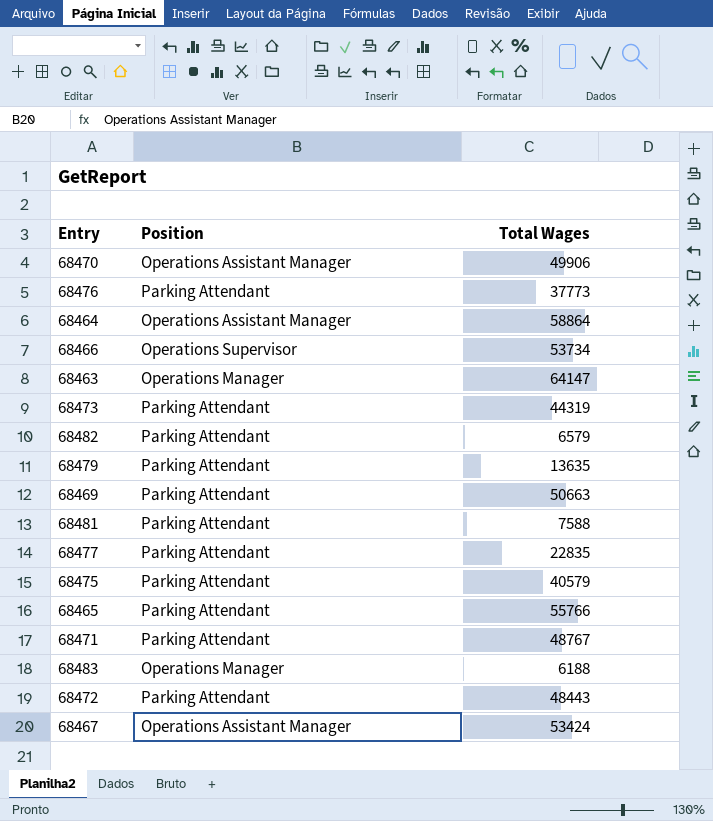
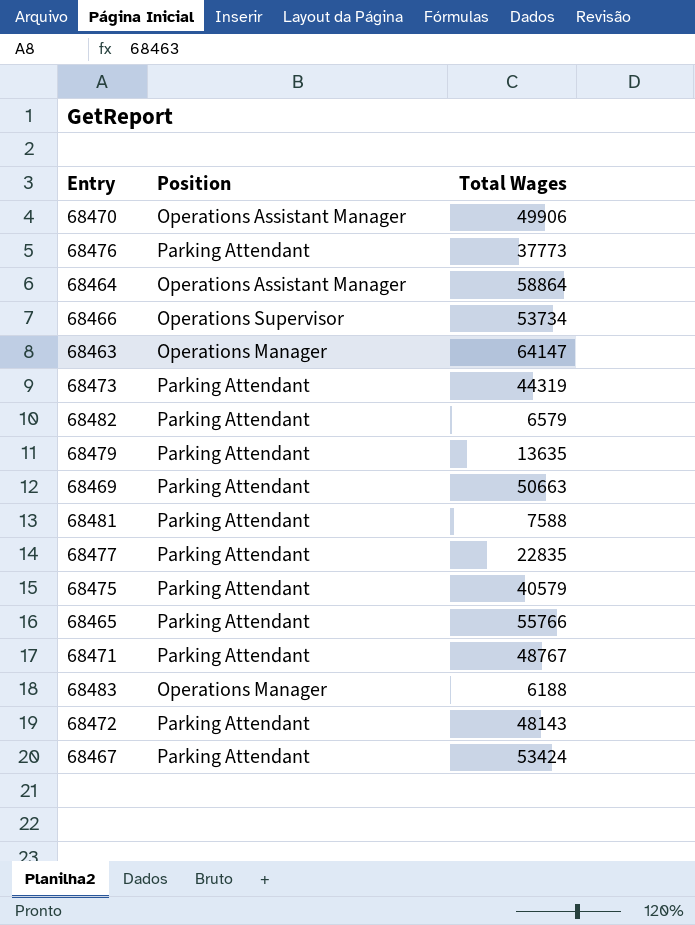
68472 | Total Wages: 48443 -> 48143
68467 | Position: Operations Assistant Manager -> Parking Attendant

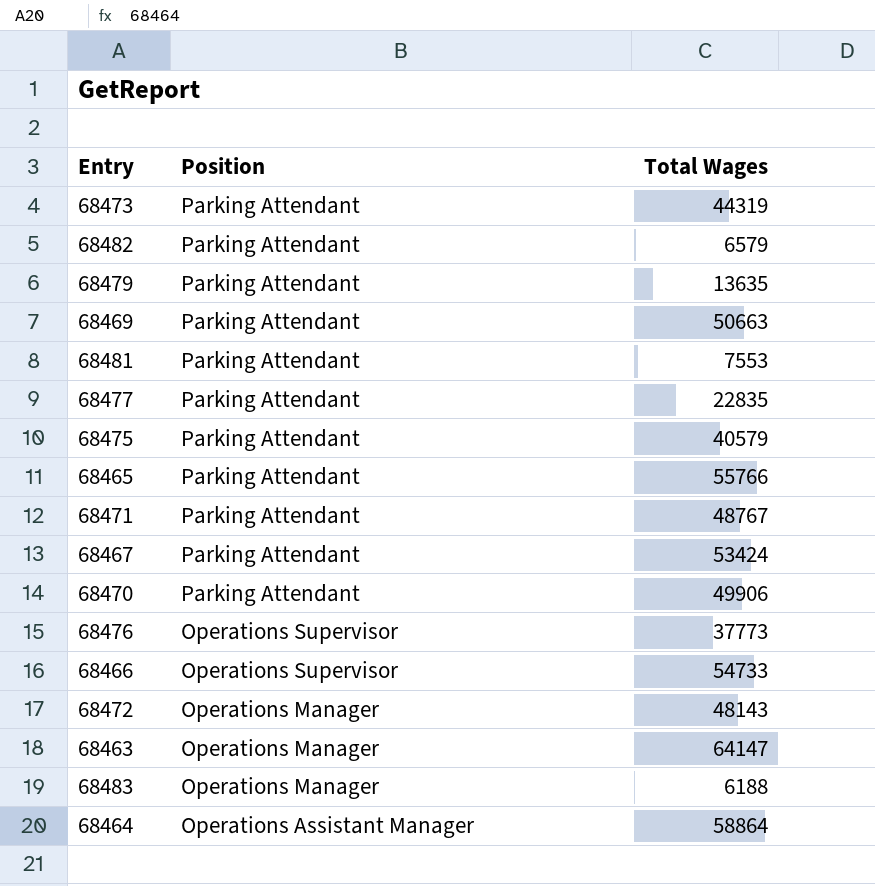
row order: none -> Position descending
68481 | Total Wages: 7588 -> 7553
68470 | Position: Operations Assistant Manager -> Parking Attendant
68476 | Position: Parking Attendant -> Operations Supervisor
68466 | Total Wages: 53734 -> 54733
68472 | Position: Parking Attendant -> Operations Manager

